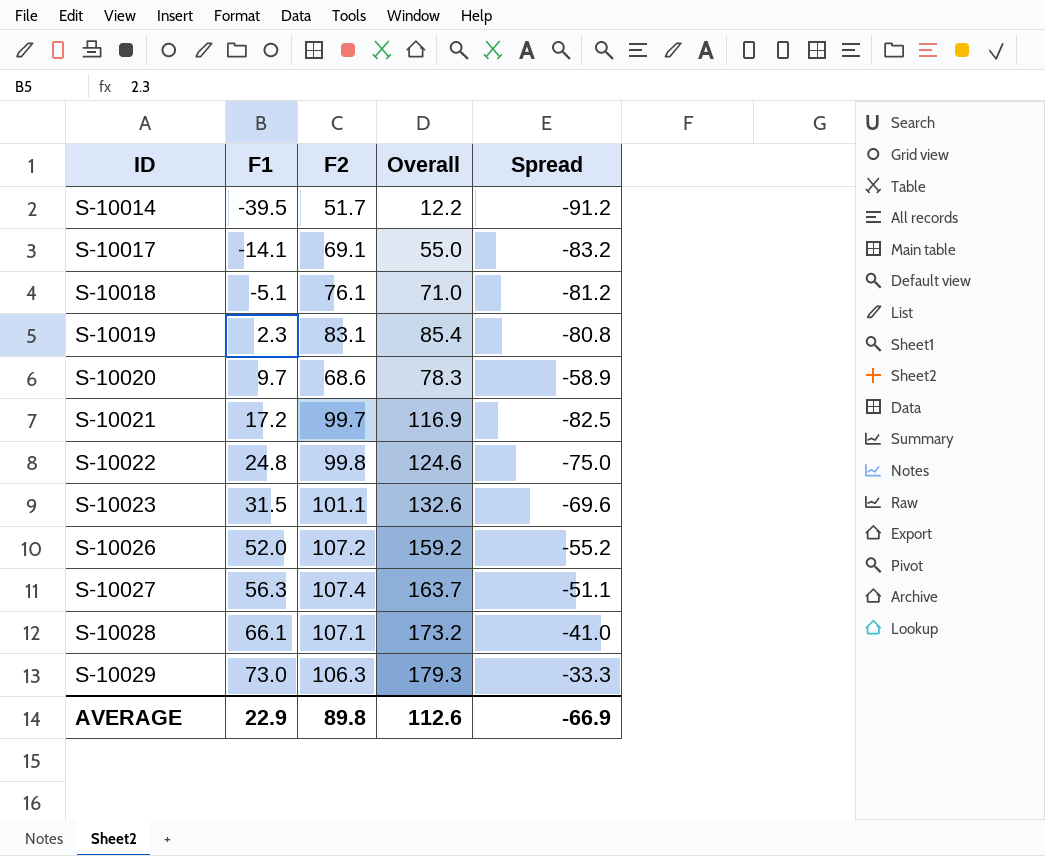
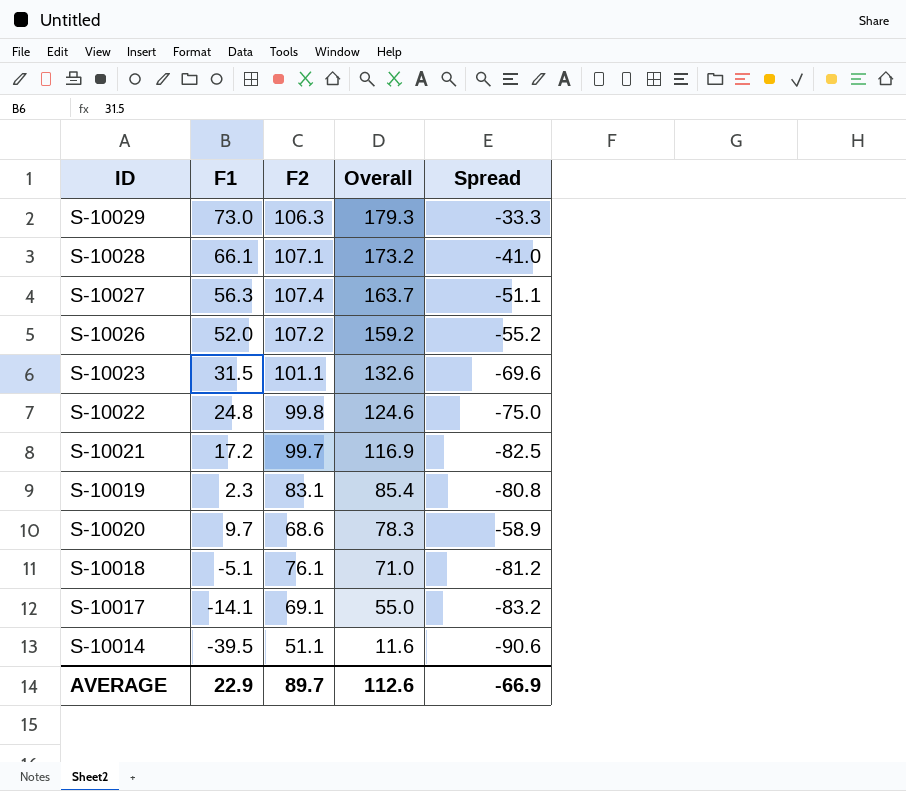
row order: ID ascending -> Overall descending
S-10014 | F2: 51.7 -> 51.1
S-10014 | Overall: 12.2 -> 11.6
S-10014 | Spread: -91.2 -> -90.6
AVERAGE | F2: 89.8 -> 89.7

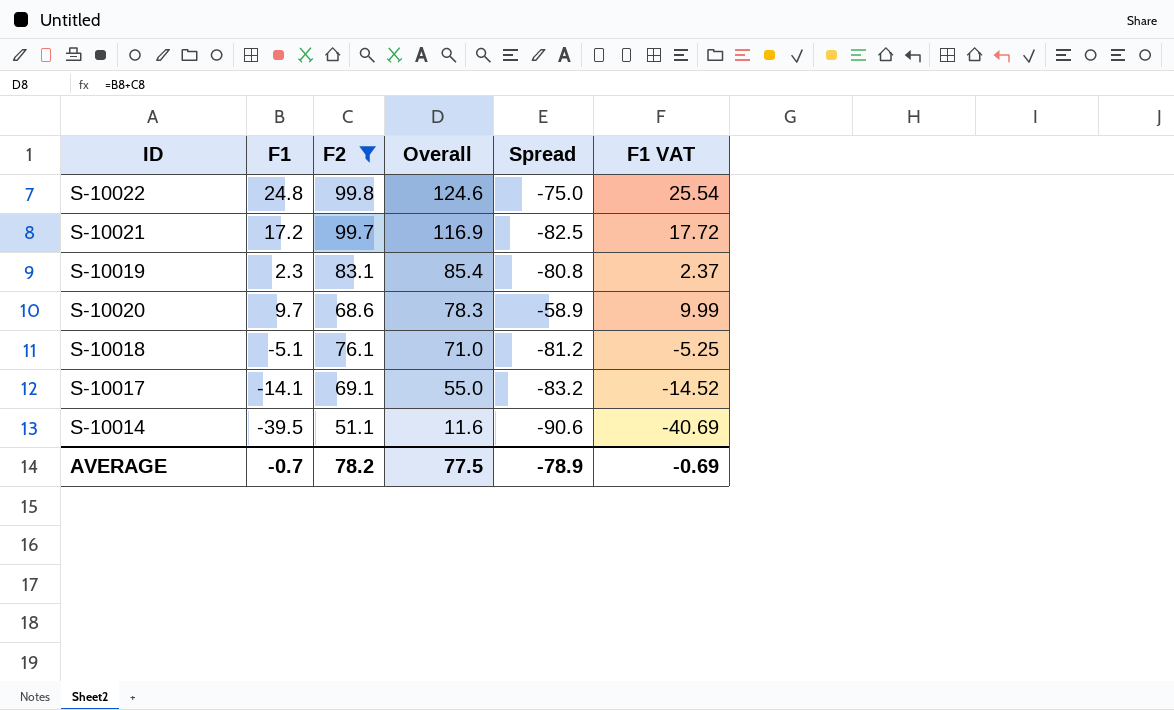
filter: none -> F2 <= 99.8
column F1 VAT | formula: none -> [F1] * 1.03
AVERAGE | F1: 22.9 -> -0.7
AVERAGE | F2: 89.7 -> 78.2
AVERAGE | Overall: 112.6 -> 77.5
AVERAGE | Spread: -66.9 -> -78.9

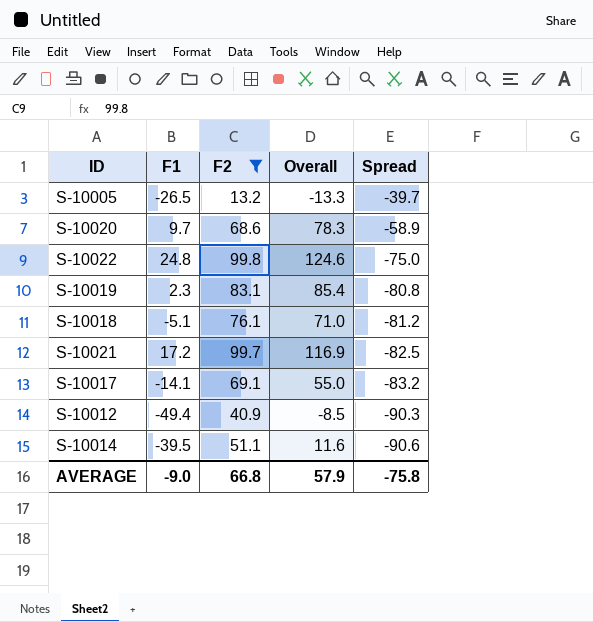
row order: Overall descending -> Spread descending
column F1 VAT | formula: [F1] * 1.03 -> none
row S-10005: none -> -26.5 | 13.2 | -13.3 | -39.7
row S-10012: none -> -49.4 | 40.9 | -8.5 | -90.3
AVERAGE | F1: -0.7 -> -9.0
AVERAGE | F2: 78.2 -> 66.8
AVERAGE | Overall: 77.5 -> 57.9
AVERAGE | Spread: -78.9 -> -75.8

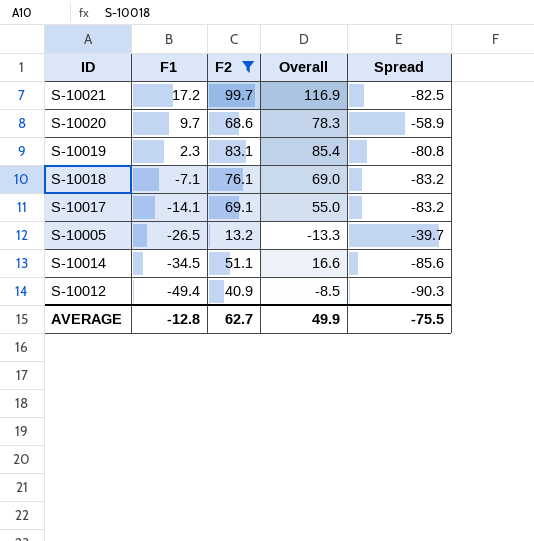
row order: Spread descending -> F1 descending
row S-10022: 24.8 | 99.8 | 124.6 | -75.0 -> none
S-10018 | F1: -5.1 -> -7.1
S-10018 | Overall: 71.0 -> 69.0
S-10018 | Spread: -81.2 -> -83.2
S-10014 | F1: -39.5 -> -34.5
S-10014 | Overall: 11.6 -> 16.6
S-10014 | Spread: -90.6 -> -85.6
AVERAGE | F1: -9.0 -> -12.8
AVERAGE | F2: 66.8 -> 62.7
AVERAGE | Overall: 57.9 -> 49.9
AVERAGE | Spread: -75.8 -> -75.5

